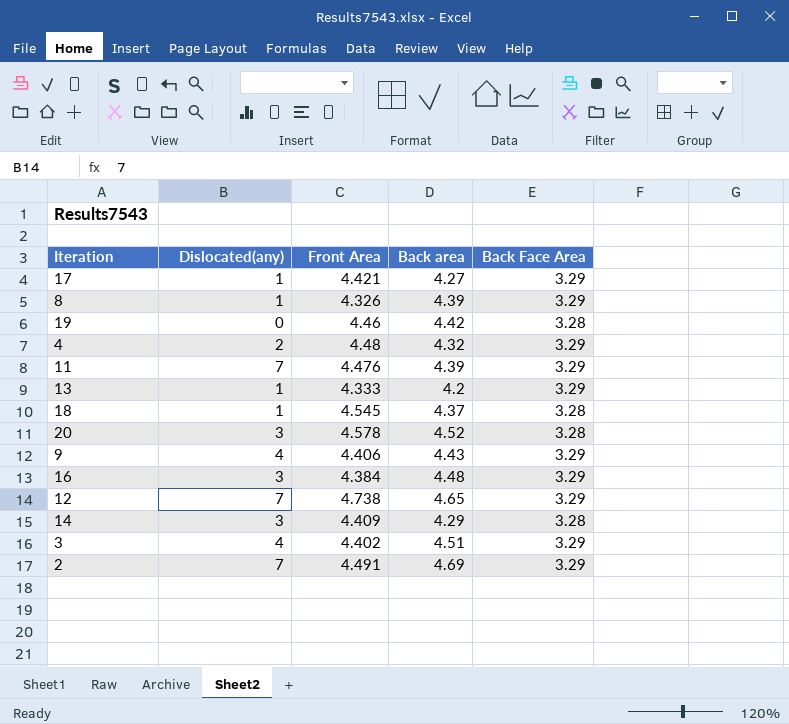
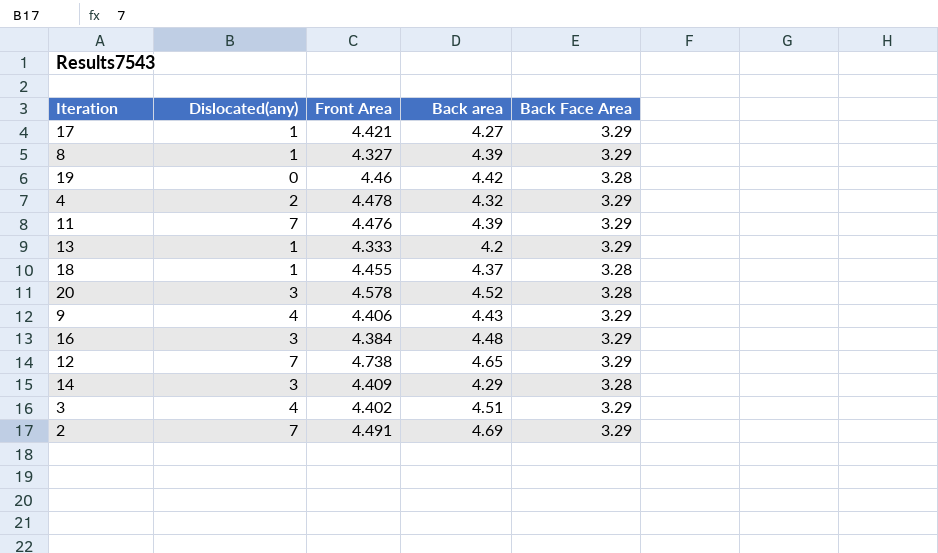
8 | Front Area: 4.326 -> 4.327
4 | Front Area: 4.48 -> 4.478
18 | Front Area: 4.545 -> 4.455

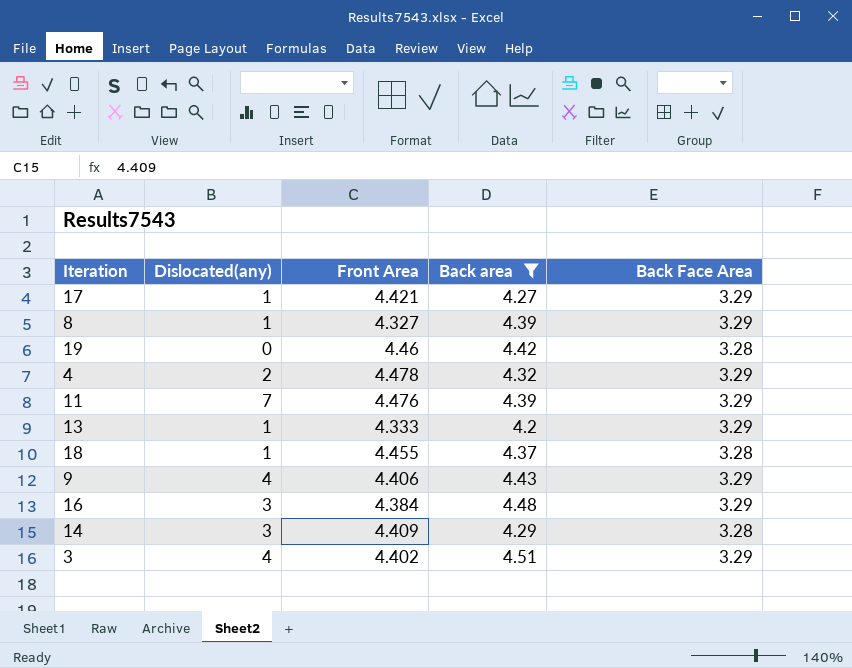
filter: none -> Back area <= 4.51

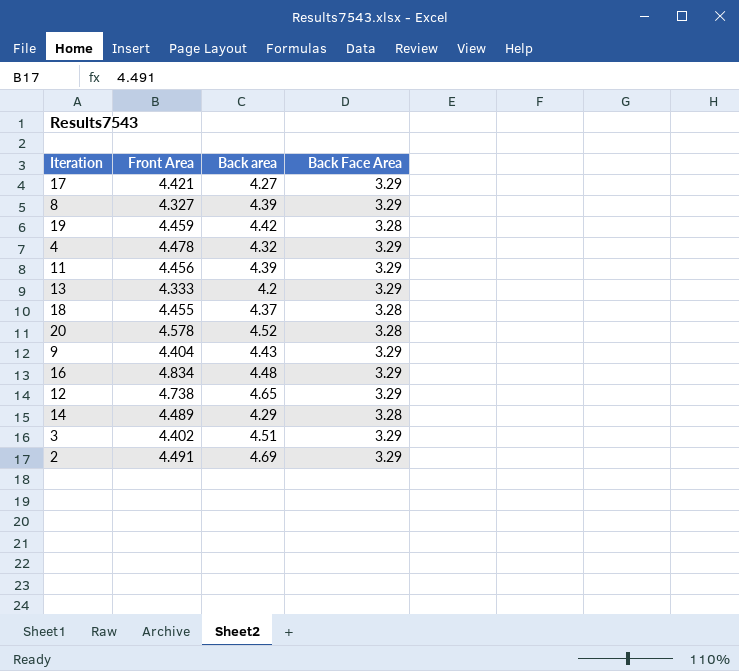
filter: Back area <= 4.51 -> none
column Dislocated(any) | position: 2 -> none
19 | Front Area: 4.46 -> 4.459
11 | Front Area: 4.476 -> 4.456
9 | Front Area: 4.406 -> 4.404
16 | Front Area: 4.384 -> 4.834
14 | Front Area: 4.409 -> 4.489

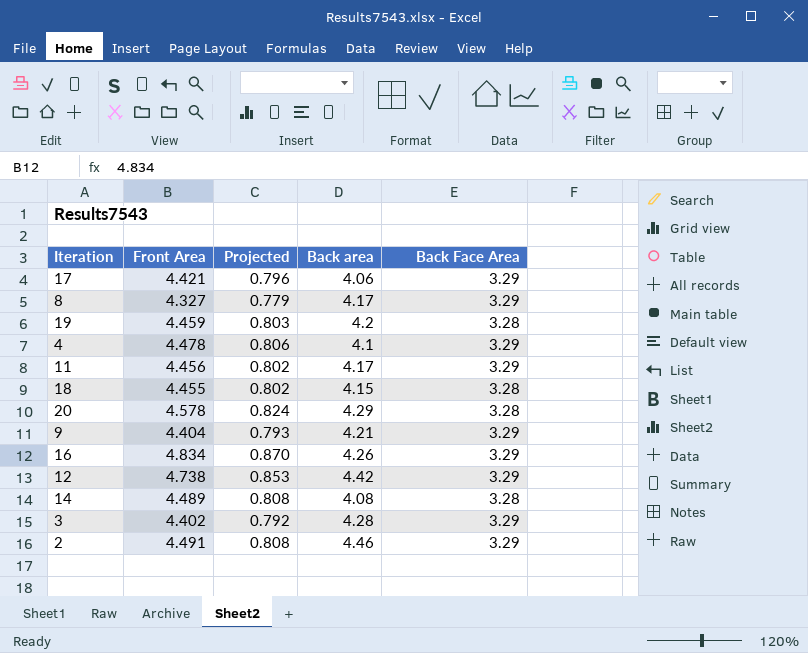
column Projected | formula: none -> [Front Area] * 0.18
row 13: 4.333 | 4.2 | 3.29 -> none
17 | Back area: 4.27 -> 4.06
8 | Back area: 4.39 -> 4.17
19 | Back area: 4.42 -> 4.2
4 | Back area: 4.32 -> 4.1
11 | Back area: 4.39 -> 4.17
18 | Back area: 4.37 -> 4.15
20 | Back area: 4.52 -> 4.29
9 | Back area: 4.43 -> 4.21
16 | Back area: 4.48 -> 4.26
12 | Back area: 4.65 -> 4.42
14 | Back area: 4.29 -> 4.08
3 | Back area: 4.51 -> 4.28
2 | Back area: 4.69 -> 4.46

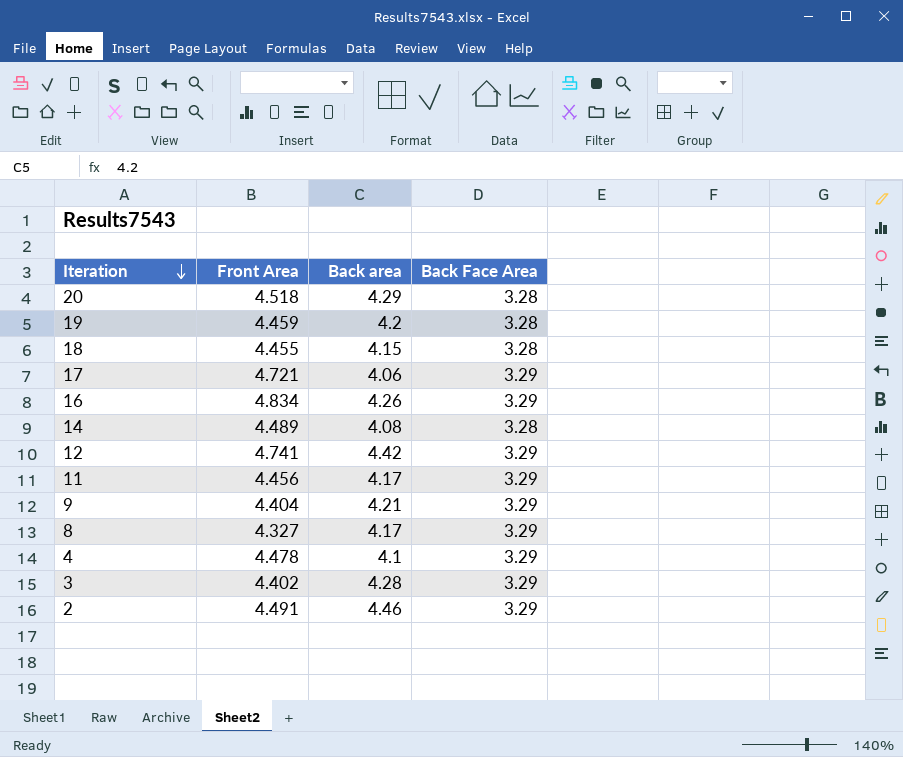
row order: none -> Iteration descending
column Projected | formula: [Front Area] * 0.18 -> none
20 | Front Area: 4.578 -> 4.518
17 | Front Area: 4.421 -> 4.721
12 | Front Area: 4.738 -> 4.741

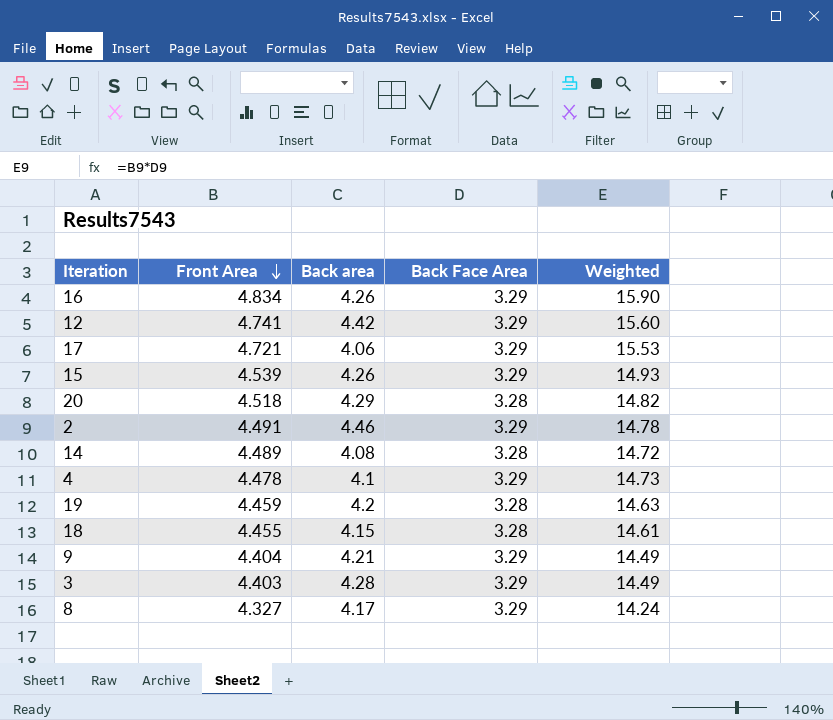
row order: Iteration descending -> Front Area descending
column Weighted | formula: none -> [Front Area] * [Back Face Area]
row 11: 4.456 | 4.17 | 3.29 -> none
row 15: none -> 4.539 | 4.26 | 3.29 | 14.93
3 | Front Area: 4.402 -> 4.403

